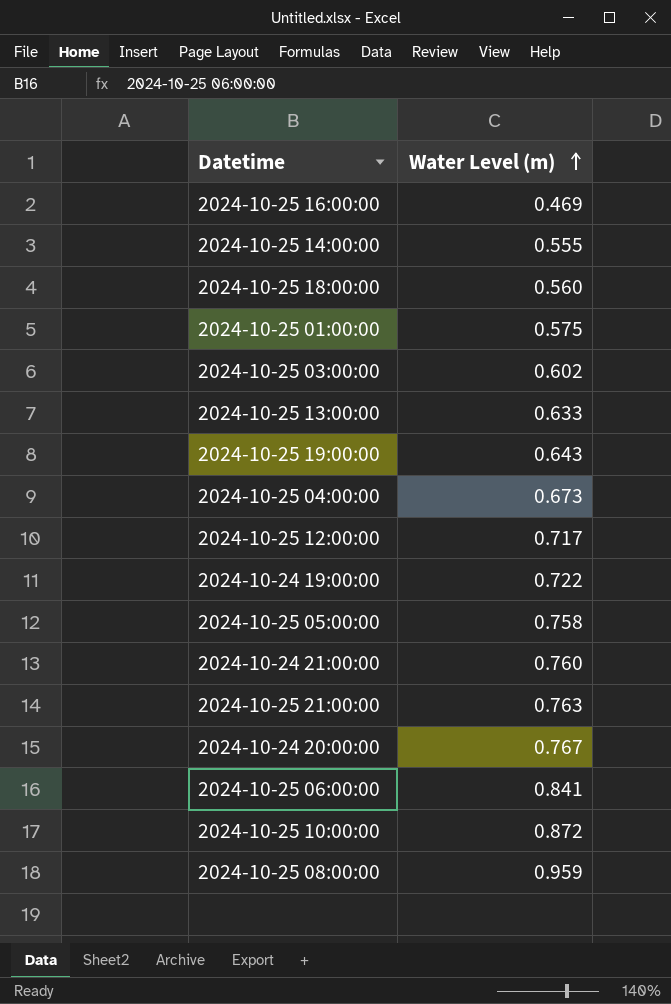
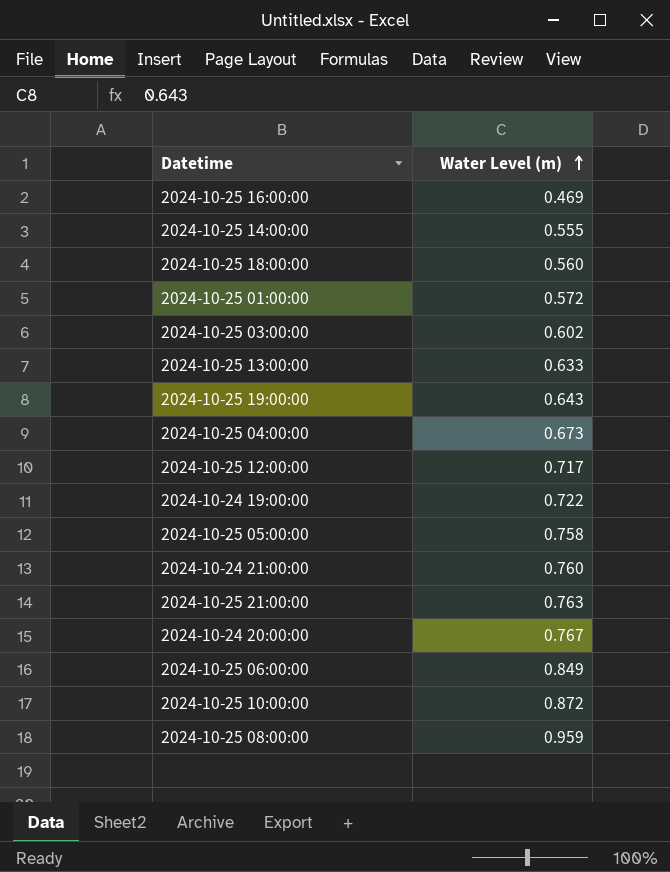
2024-10-25 01:00:00 | Water Level (m): 0.575 -> 0.572
2024-10-25 06:00:00 | Water Level (m): 0.841 -> 0.849

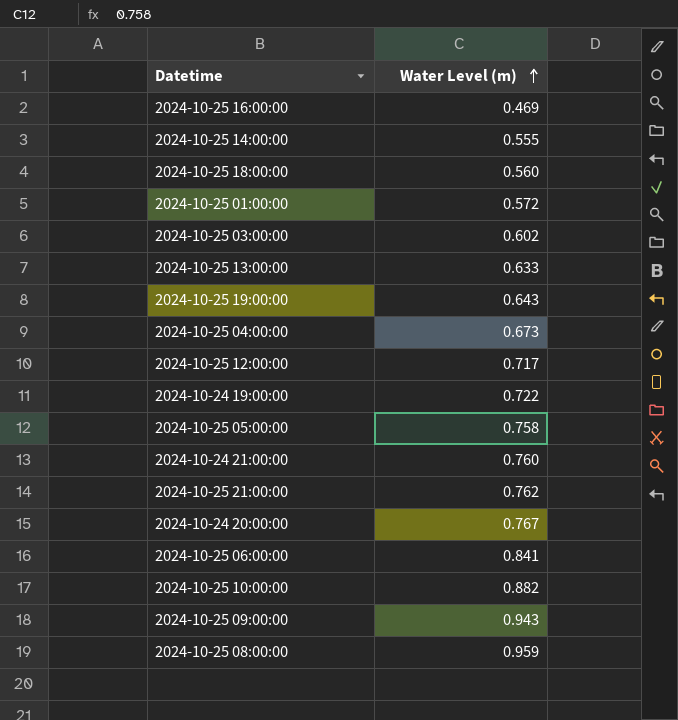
2024-10-25 21:00:00 | Water Level (m): 0.763 -> 0.762
2024-10-25 06:00:00 | Water Level (m): 0.849 -> 0.841
2024-10-25 10:00:00 | Water Level (m): 0.872 -> 0.882
row 2024-10-25 09:00:00: none -> 0.943

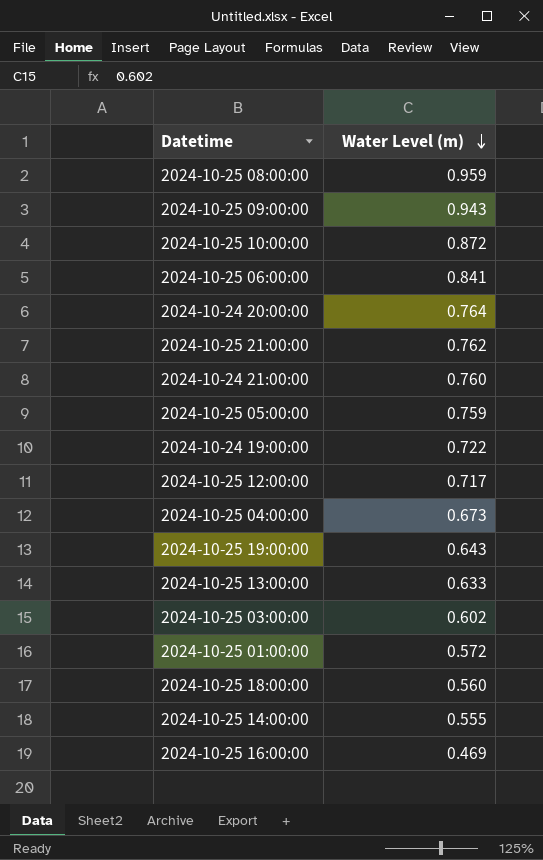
row order: Water Level (m) ascending -> Water Level (m) descending
2024-10-25 10:00:00 | Water Level (m): 0.882 -> 0.872
2024-10-24 20:00:00 | Water Level (m): 0.767 -> 0.764
2024-10-25 05:00:00 | Water Level (m): 0.758 -> 0.759

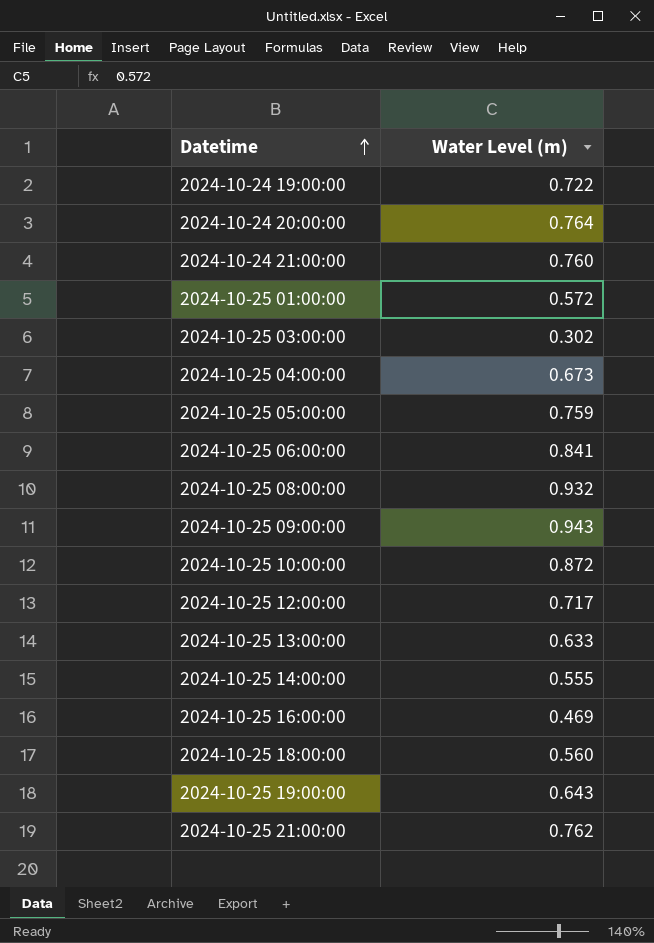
row order: Water Level (m) descending -> Datetime ascending
2024-10-25 03:00:00 | Water Level (m): 0.602 -> 0.302
2024-10-25 08:00:00 | Water Level (m): 0.959 -> 0.932

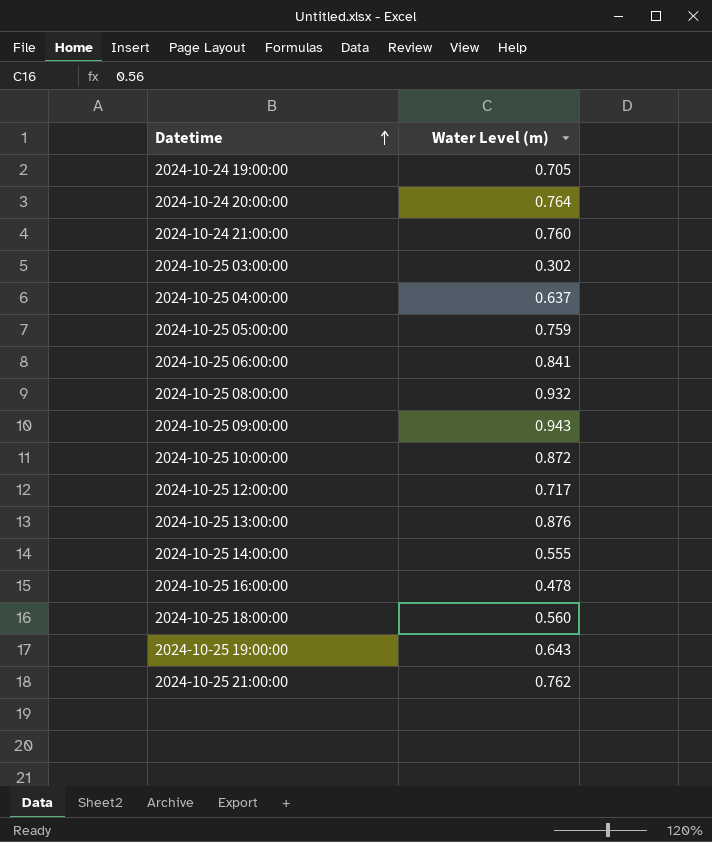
row 2024-10-25 01:00:00: 0.572 -> none
2024-10-24 19:00:00 | Water Level (m): 0.722 -> 0.705
2024-10-25 04:00:00 | Water Level (m): 0.673 -> 0.637
2024-10-25 13:00:00 | Water Level (m): 0.633 -> 0.876
2024-10-25 16:00:00 | Water Level (m): 0.469 -> 0.478

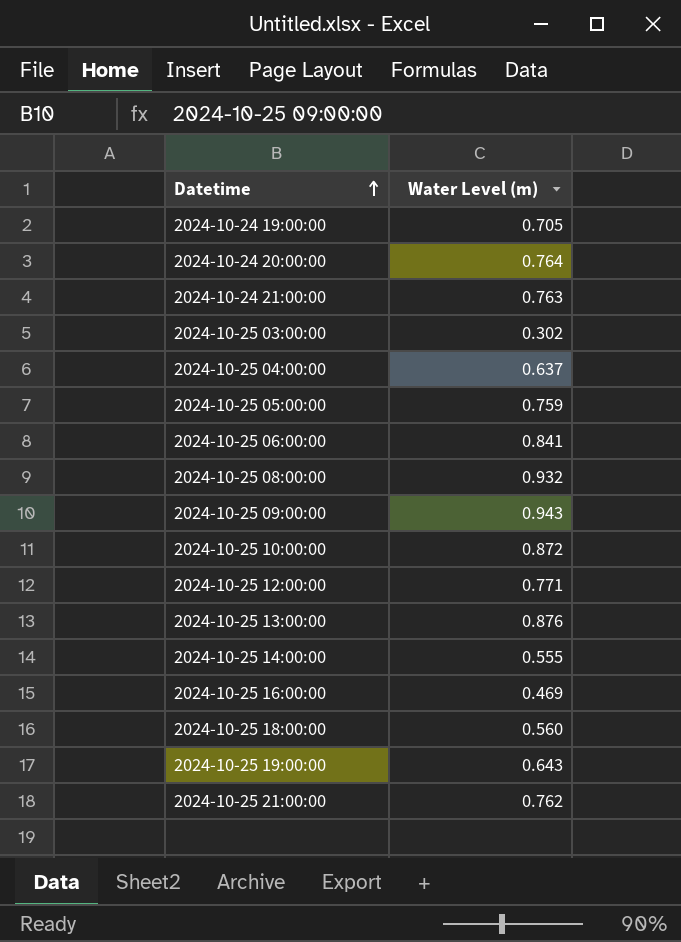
2024-10-24 21:00:00 | Water Level (m): 0.760 -> 0.763
2024-10-25 12:00:00 | Water Level (m): 0.717 -> 0.771
2024-10-25 16:00:00 | Water Level (m): 0.478 -> 0.469

